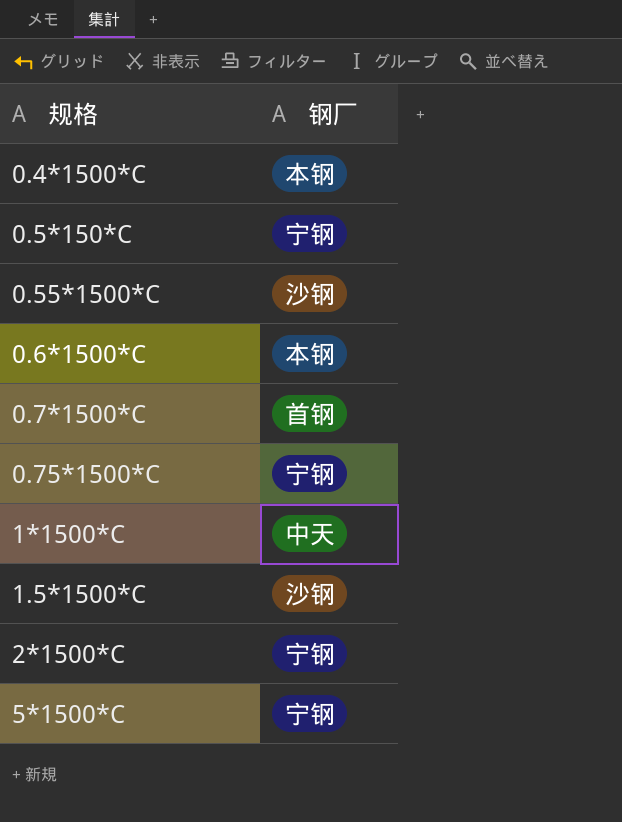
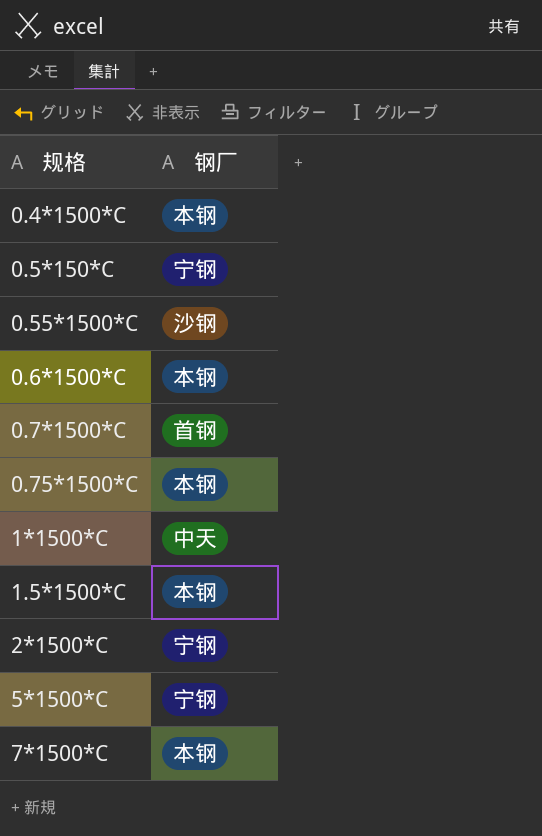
0.75*1500*C | 钢厂: 宁钢 -> 本钢
1.5*1500*C | 钢厂: 沙钢 -> 本钢
row 7*1500*C: none -> 本钢

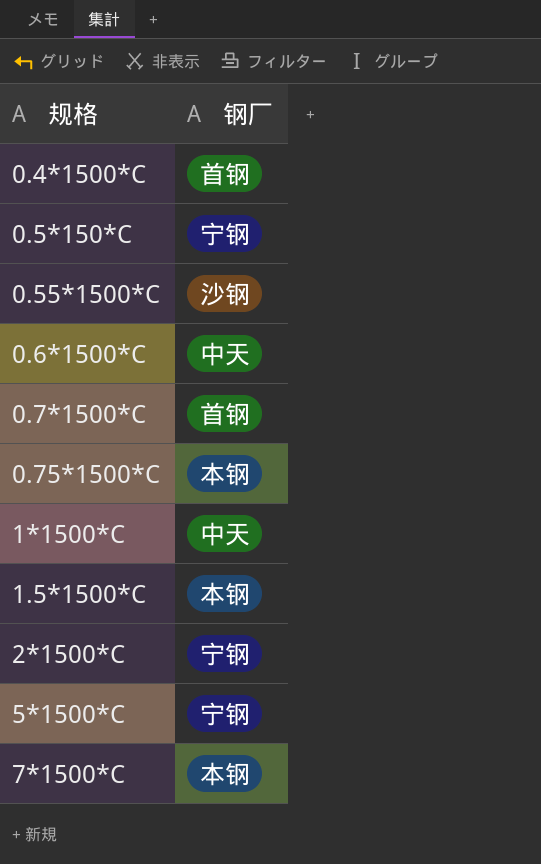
0.4*1500*C | 钢厂: 本钢 -> 首钢
0.6*1500*C | 钢厂: 本钢 -> 中天

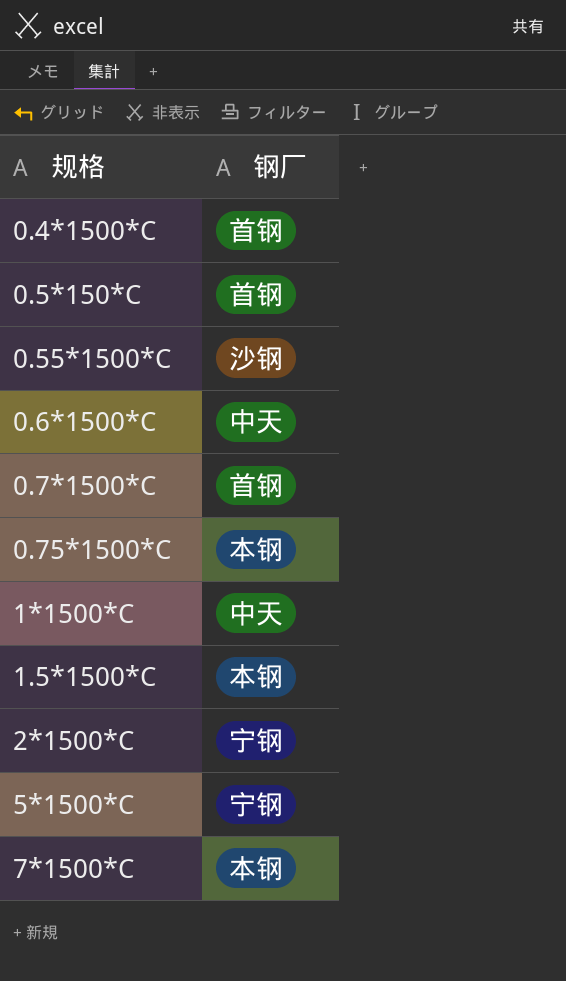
0.5*150*C | 钢厂: 宁钢 -> 首钢

